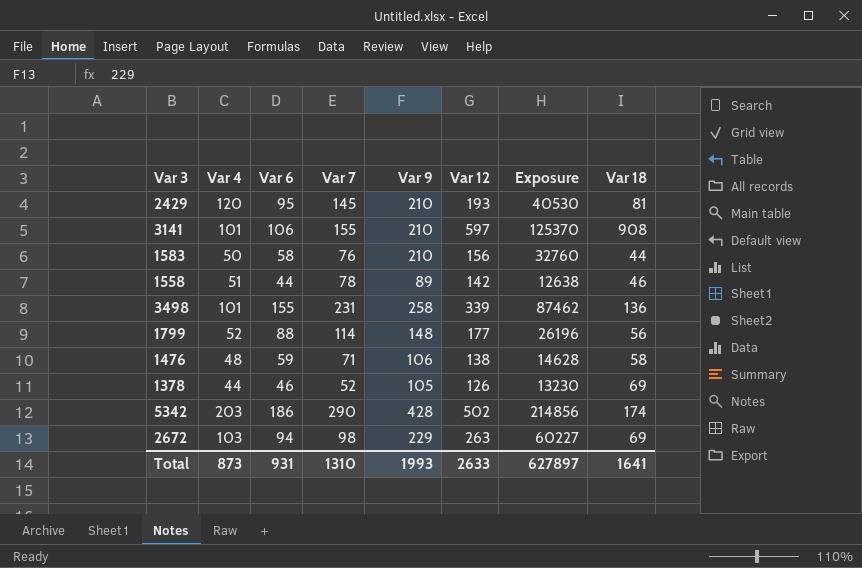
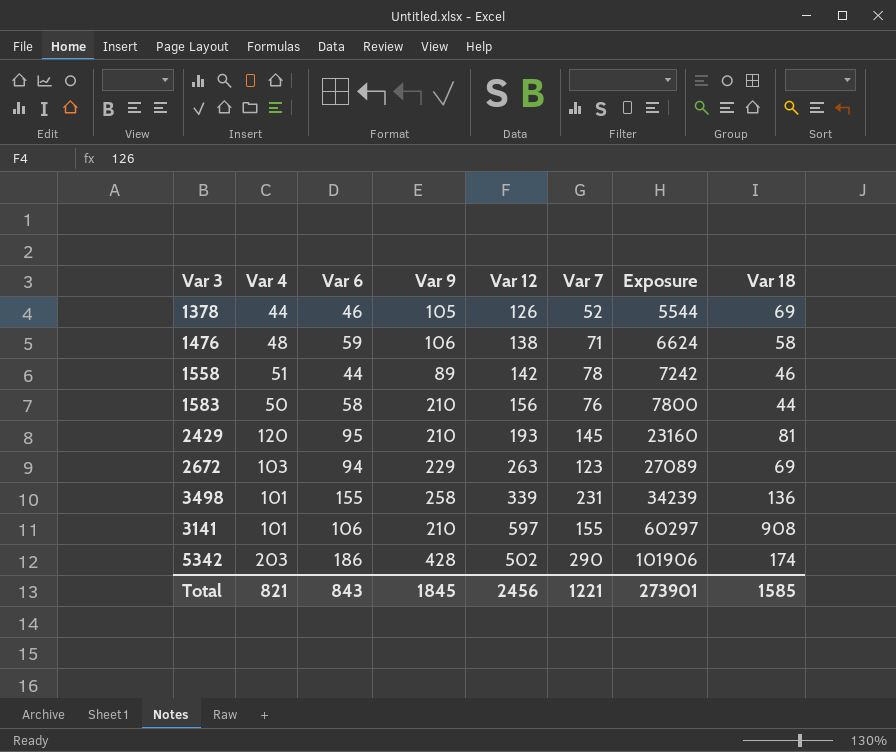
row order: none -> Exposure ascending
column Var 7 | position: 4 -> 6
column Exposure | formula: [Var 9] * [Var 12] -> [Var 4] * [Var 12]
row 1799: 52 | 88 | 114 | 148 | 177 | 26196 | 56 -> none
2672 | Var 7: 98 -> 123
Total | Var 4: 873 -> 821
Total | Var 6: 931 -> 843
Total | Var 9: 1993 -> 1845
Total | Var 12: 2633 -> 2456
Total | Var 7: 1310 -> 1221
Total | Exposure: 627897 -> 273901
Total | Var 18: 1641 -> 1585

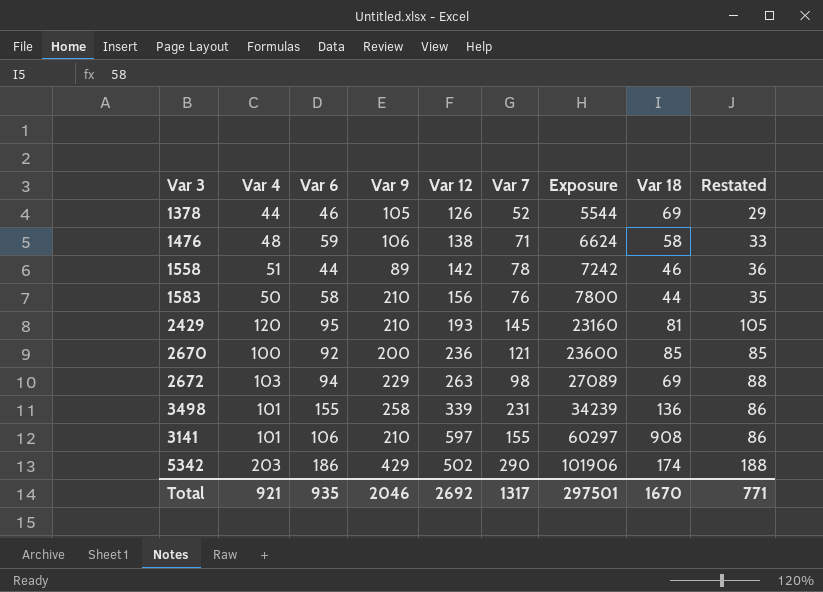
column Restated | formula: none -> [Var 4] - 15
row 2670: none -> 100 | 92 | 200 | 236 | 121 | 23600 | 85 | 85
2672 | Var 7: 123 -> 98
5342 | Var 9: 428 -> 429
Total | Var 4: 821 -> 921
Total | Var 6: 843 -> 935
Total | Var 9: 1845 -> 2046
Total | Var 12: 2456 -> 2692
Total | Var 7: 1221 -> 1317
Total | Exposure: 273901 -> 297501
Total | Var 18: 1585 -> 1670

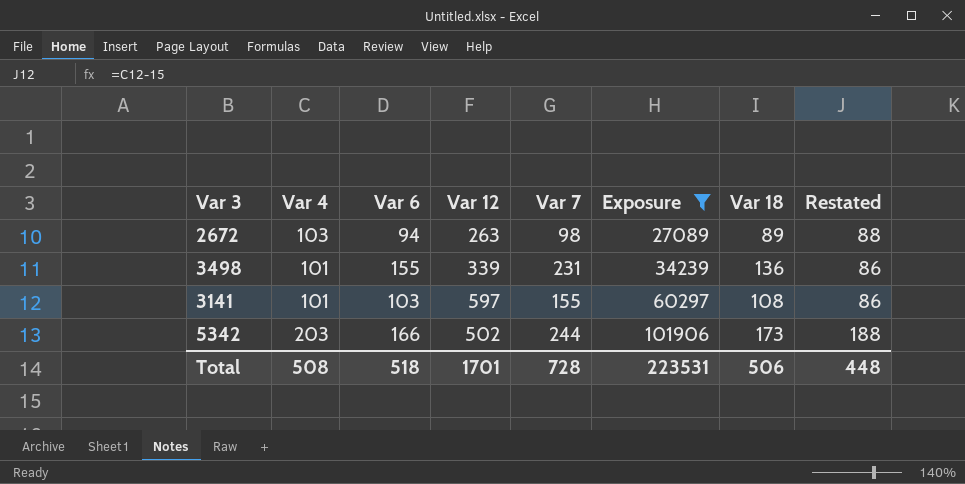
filter: none -> Exposure >= 27089
column Var 9 | position: 4 -> none
2672 | Var 18: 69 -> 89
3141 | Var 6: 106 -> 103
3141 | Var 18: 908 -> 108
5342 | Var 6: 186 -> 166
5342 | Var 7: 290 -> 244
5342 | Var 18: 174 -> 173
Total | Var 4: 921 -> 508
Total | Var 6: 935 -> 518
Total | Var 12: 2692 -> 1701
Total | Var 7: 1317 -> 728
Total | Exposure: 297501 -> 223531
Total | Var 18: 1670 -> 506
Total | Restated: 771 -> 448

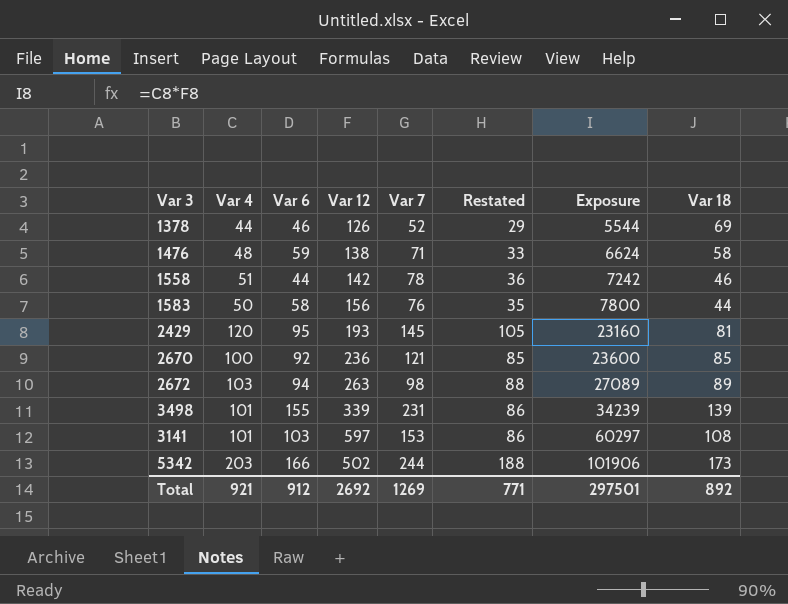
filter: Exposure >= 27089 -> none
column Restated | position: 8 -> 6
3498 | Var 18: 136 -> 139
3141 | Var 7: 155 -> 153
Total | Var 4: 508 -> 921
Total | Var 6: 518 -> 912
Total | Var 12: 1701 -> 2692
Total | Var 7: 728 -> 1269
Total | Restated: 448 -> 771
Total | Exposure: 223531 -> 297501
Total | Var 18: 506 -> 892

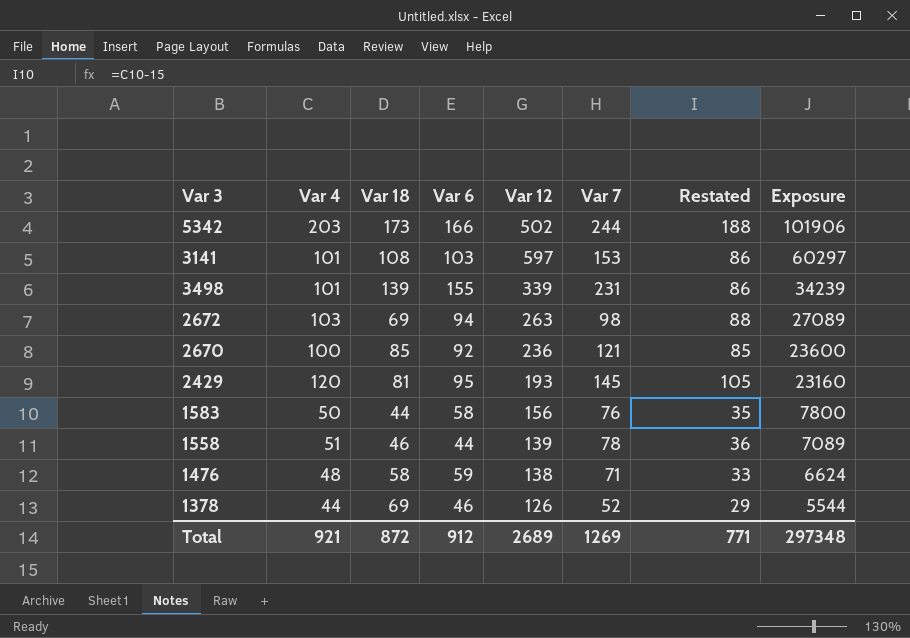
row order: Exposure ascending -> Exposure descending
column Var 18 | position: 8 -> 3
2672 | Var 18: 89 -> 69
1558 | Var 12: 142 -> 139
1558 | Exposure: 7242 -> 7089
Total | Var 18: 892 -> 872
Total | Var 12: 2692 -> 2689
Total | Exposure: 297501 -> 297348

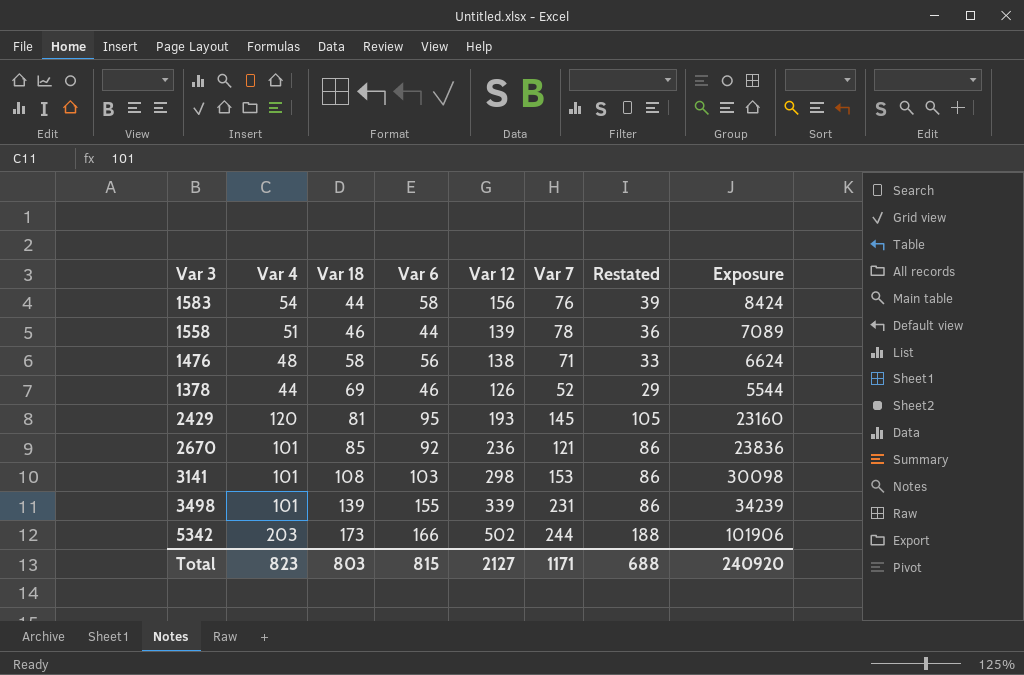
row order: Exposure descending -> Var 18 ascending
row 2672: 103 | 69 | 94 | 263 | 98 | 88 | 27089 -> none
1583 | Var 4: 50 -> 54
1583 | Restated: 35 -> 39
1583 | Exposure: 7800 -> 8424
1476 | Var 6: 59 -> 56
2670 | Var 4: 100 -> 101
2670 | Restated: 85 -> 86
2670 | Exposure: 23600 -> 23836
3141 | Var 12: 597 -> 298
3141 | Exposure: 60297 -> 30098
Total | Var 4: 921 -> 823
Total | Var 18: 872 -> 803
Total | Var 6: 912 -> 815
Total | Var 12: 2689 -> 2127
Total | Var 7: 1269 -> 1171
Total | Restated: 771 -> 688
Total | Exposure: 297348 -> 240920

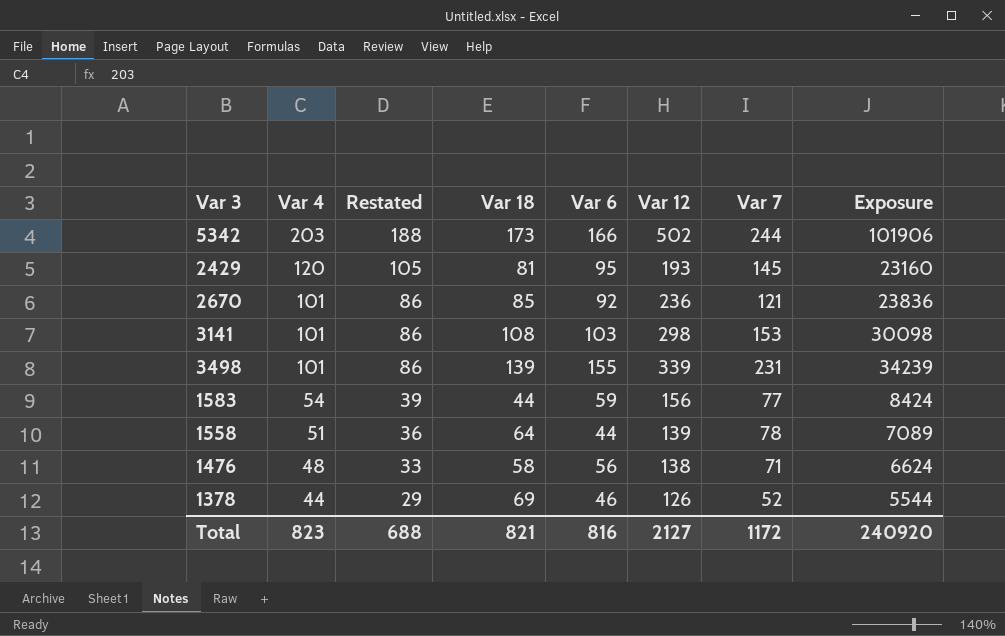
row order: Var 18 ascending -> Var 4 descending
column Restated | position: 7 -> 3
1583 | Var 6: 58 -> 59
1583 | Var 7: 76 -> 77
1558 | Var 18: 46 -> 64
Total | Var 18: 803 -> 821
Total | Var 6: 815 -> 816
Total | Var 7: 1171 -> 1172

